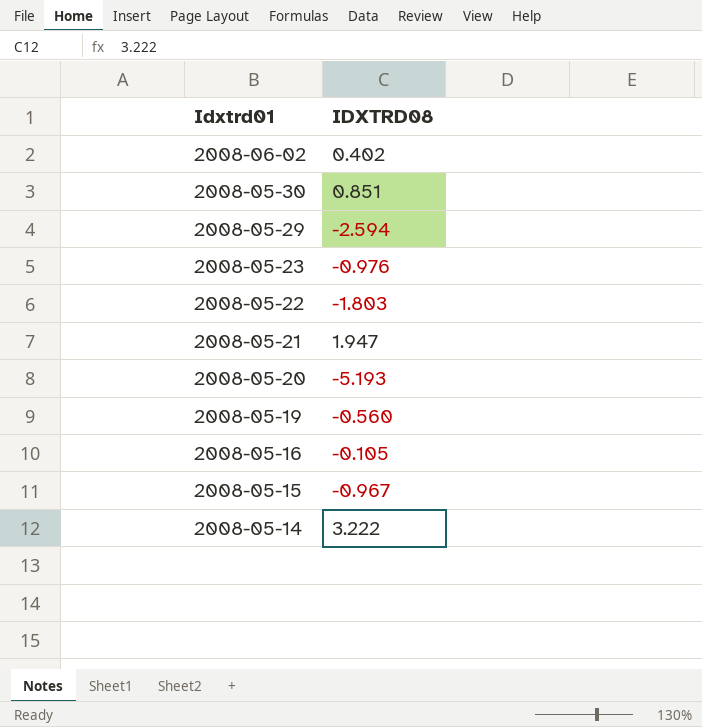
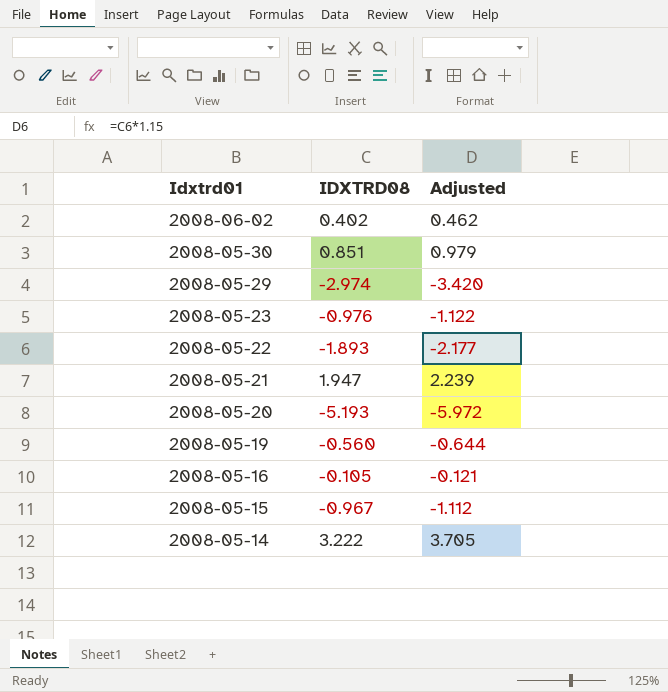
column Adjusted | formula: none -> [IDXTRD08] * 1.15
2008-05-29 | IDXTRD08: -2.594 -> -2.974
2008-05-22 | IDXTRD08: -1.803 -> -1.893

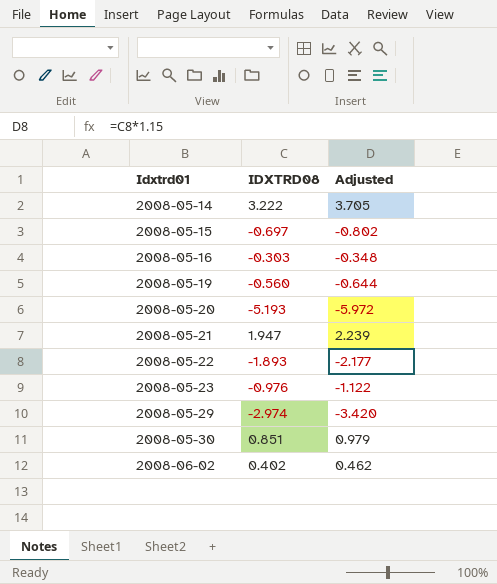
row order: Idxtrd01 descending -> Idxtrd01 ascending
2008-05-15 | IDXTRD08: -0.967 -> -0.697
2008-05-15 | Adjusted: -1.112 -> -0.802
2008-05-16 | IDXTRD08: -0.105 -> -0.303
2008-05-16 | Adjusted: -0.121 -> -0.348

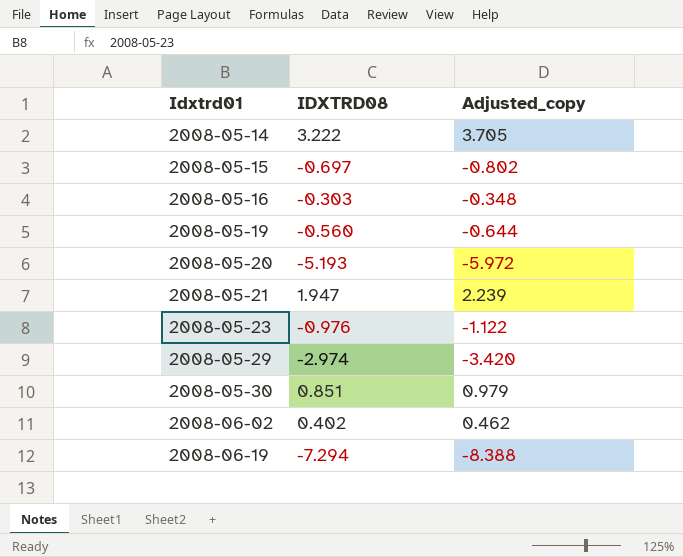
column name: Adjusted -> Adjusted_copy
row 2008-05-22: -1.893 | -2.177 -> none
row 2008-06-19: none -> -7.294 | -8.388

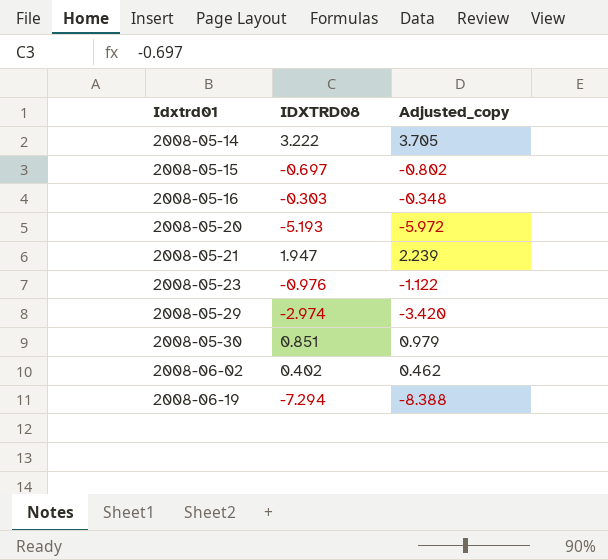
row 2008-05-19: -0.560 | -0.644 -> none

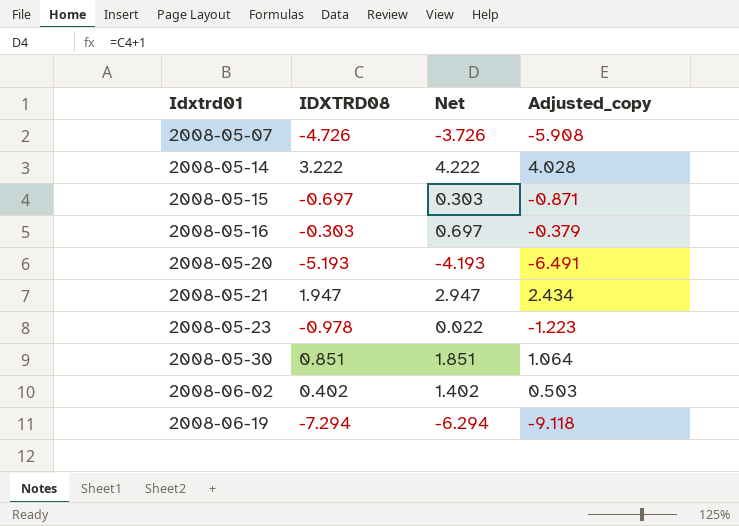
column Net | formula: none -> [IDXTRD08] + 1
column Adjusted_copy | formula: [IDXTRD08] * 1.15 -> [IDXTRD08] * 1.25
row 2008-05-29: -2.974 | -3.420 -> none
row 2008-05-07: none -> -4.726 | -3.726 | -5.908
2008-05-23 | IDXTRD08: -0.976 -> -0.978

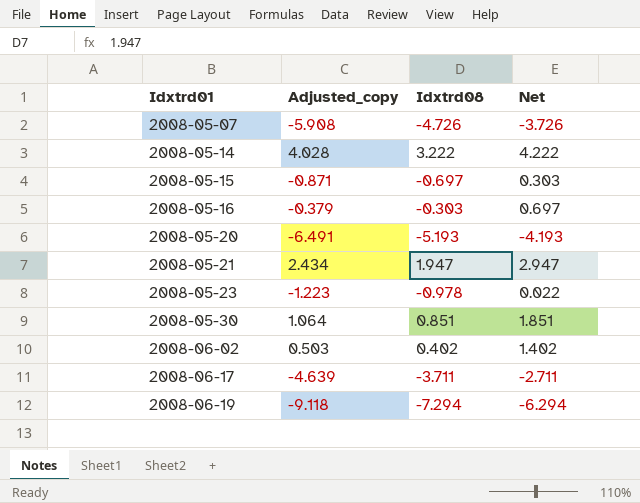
column Adjusted_copy | position: 4 -> 2
column name: IDXTRD08 -> Idxtrd08
row 2008-06-17: none -> -4.639 | -3.711 | -2.711

